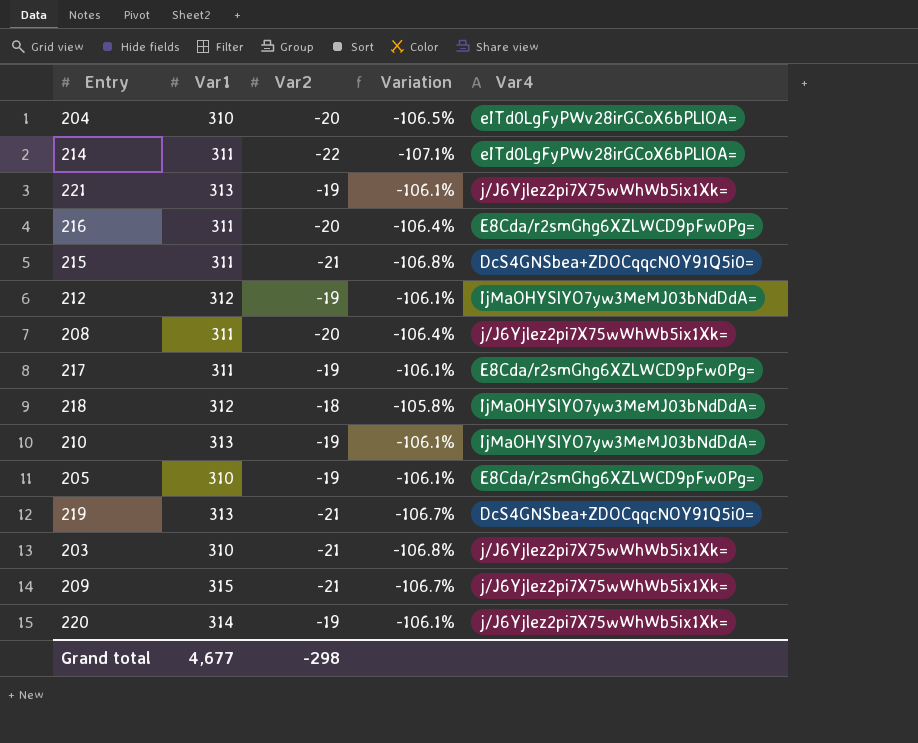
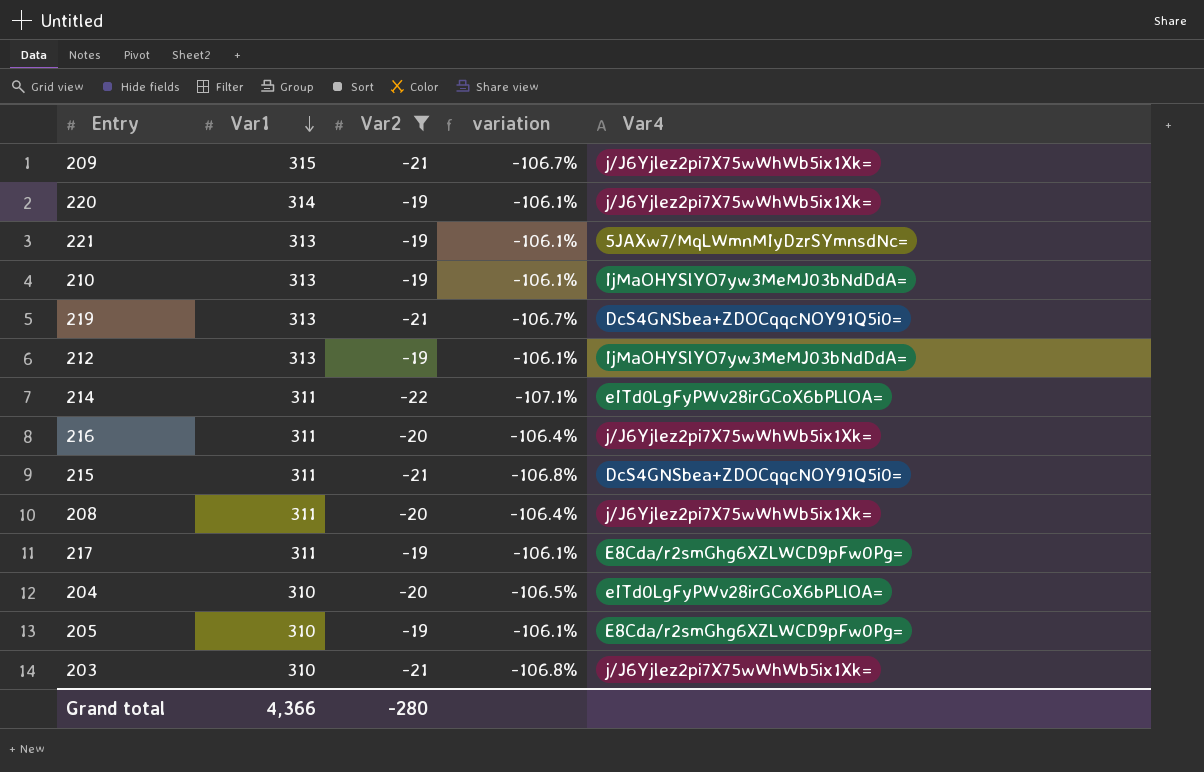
filter: none -> Var2 != -18
row order: none -> Var1 descending
column name: Variation -> variation
221 | Var4: j/J6Yjlez2pi7X75wWhWb5ix1Xk= -> 5JAXw7/MqLWmnMIyDzrSYmnsdNc=
212 | Var1: 312 -> 313
216 | Var4: E8Cda/r2smGhg6XZLWCD9pFw0Pg= -> j/J6Yjlez2pi7X75wWhWb5ix1Xk=
Grand total | Var1: 4,677 -> 4,366
Grand total | Var2: -298 -> -280

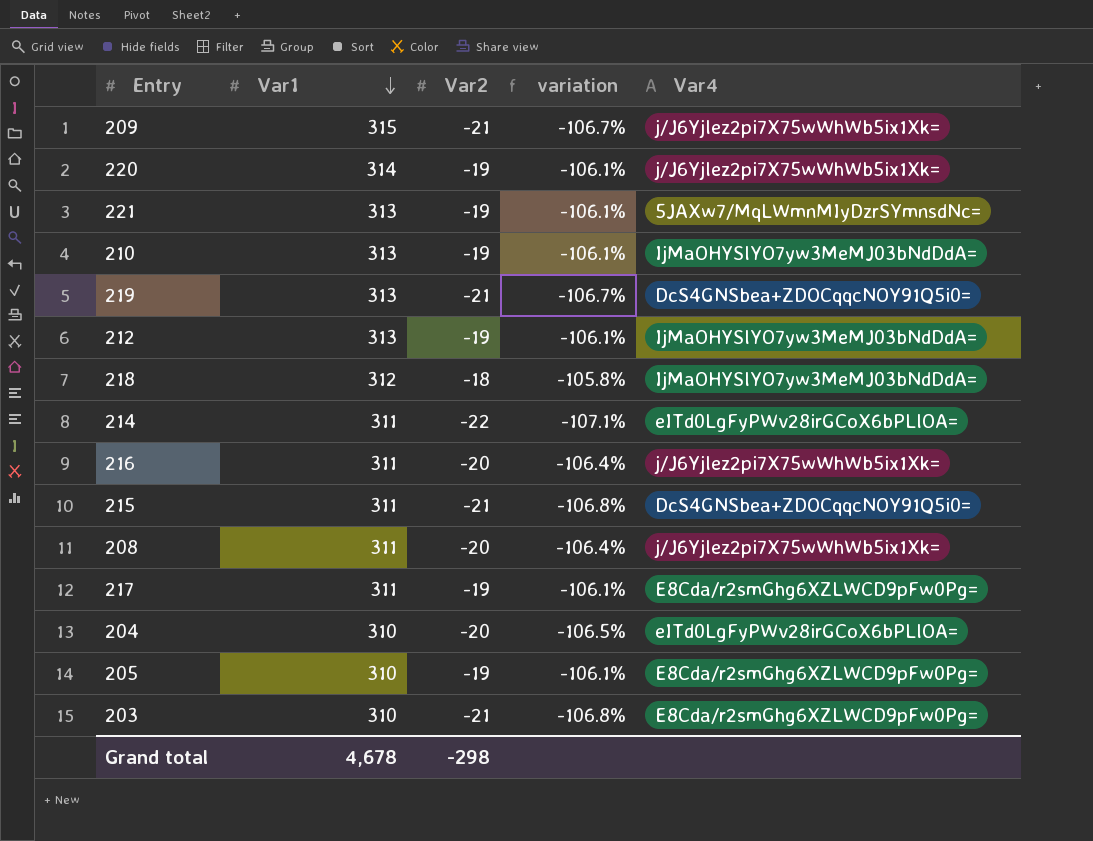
filter: Var2 != -18 -> none
203 | Var4: j/J6Yjlez2pi7X75wWhWb5ix1Xk= -> E8Cda/r2smGhg6XZLWCD9pFw0Pg=
Grand total | Var1: 4,366 -> 4,678
Grand total | Var2: -280 -> -298

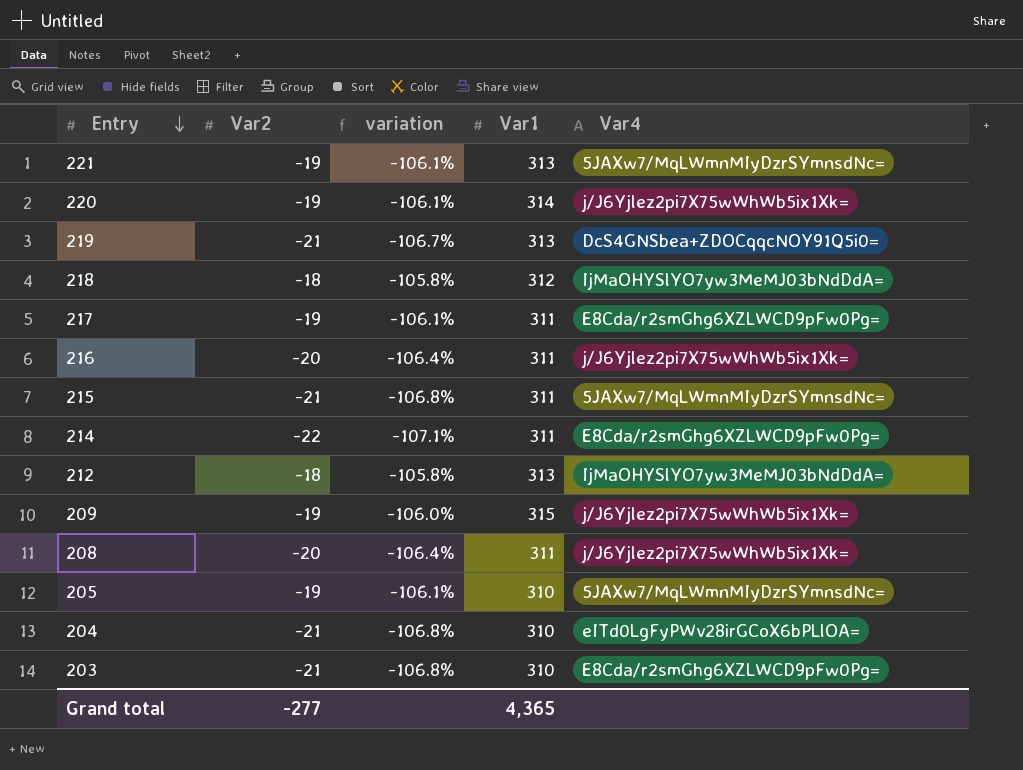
row order: Var1 descending -> Entry descending
column Var1 | position: 2 -> 4
row 210: 313 | -19 | -106.1% | IjMaOHYSlYO7yw3MeMJ03bNdDdA= -> none
215 | Var4: DcS4GNSbea+ZDOCqqcNOY91Q5i0= -> 5JAXw7/MqLWmnMIyDzrSYmnsdNc=
214 | Var4: eITd0LgFyPWv28irGCoX6bPLlOA= -> E8Cda/r2smGhg6XZLWCD9pFw0Pg=
212 | Var2: -19 -> -18
212 | variation: -106.1% -> -105.8%
209 | Var2: -21 -> -19
209 | variation: -106.7% -> -106.0%
205 | Var4: E8Cda/r2smGhg6XZLWCD9pFw0Pg= -> 5JAXw7/MqLWmnMIyDzrSYmnsdNc=
204 | Var2: -20 -> -21
204 | variation: -106.5% -> -106.8%
Grand total | Var2: -298 -> -277
Grand total | Var1: 4,678 -> 4,365

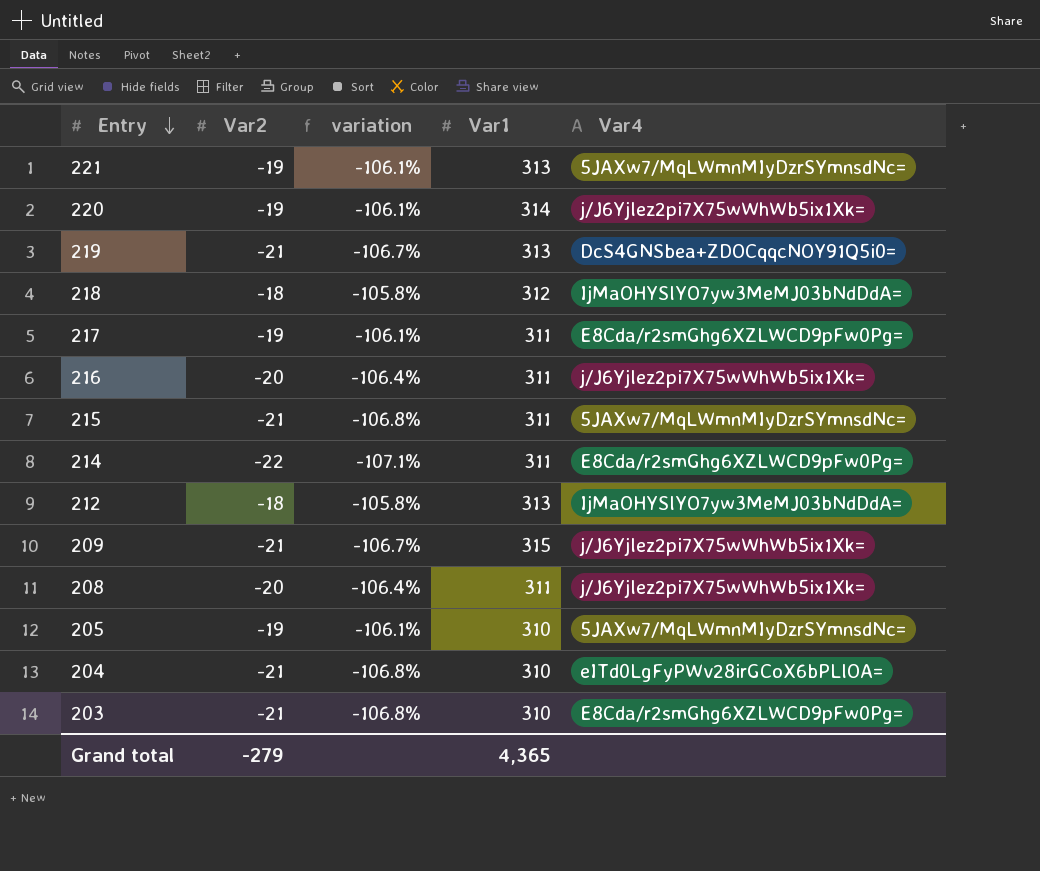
209 | Var2: -19 -> -21
209 | variation: -106.0% -> -106.7%
Grand total | Var2: -277 -> -279

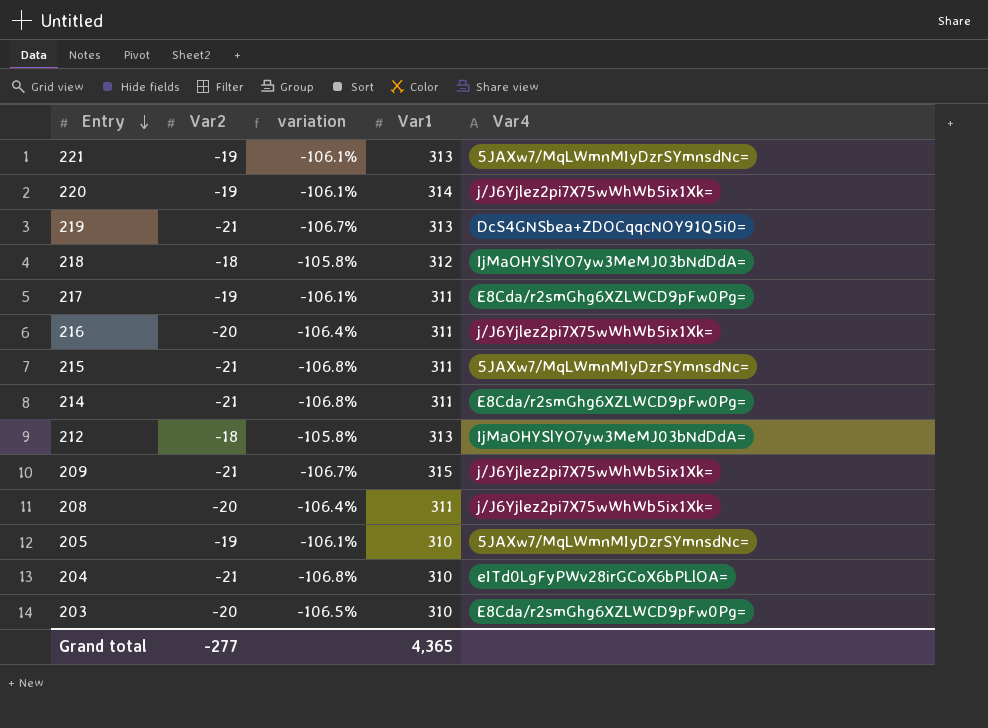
214 | Var2: -22 -> -21
214 | variation: -107.1% -> -106.8%
203 | Var2: -21 -> -20
203 | variation: -106.8% -> -106.5%
Grand total | Var2: -279 -> -277

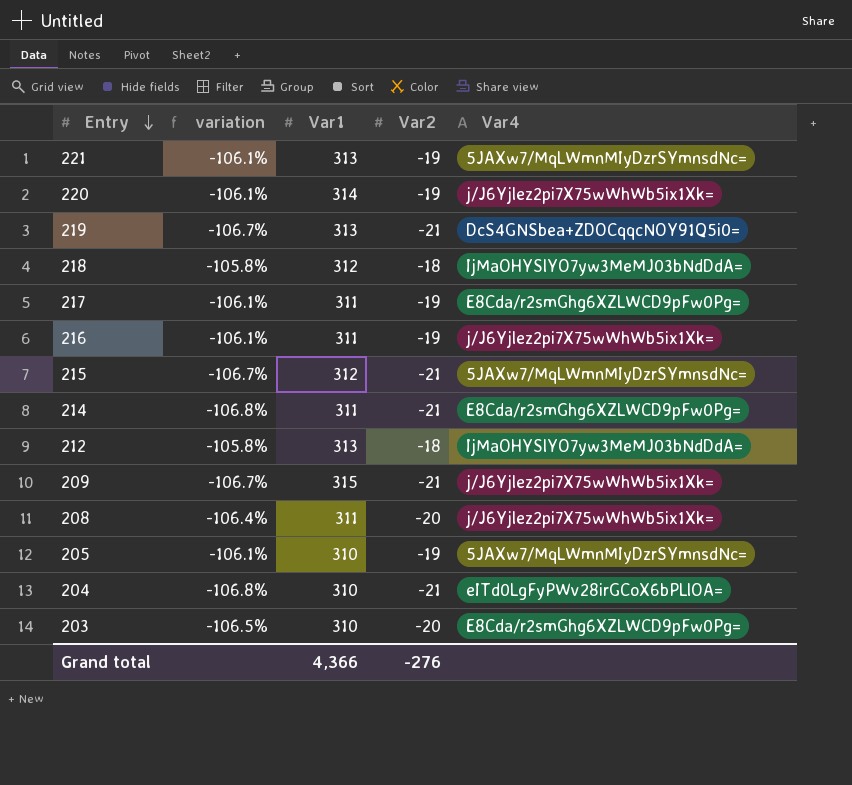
column Var2 | position: 2 -> 4
216 | variation: -106.4% -> -106.1%
216 | Var2: -20 -> -19
215 | variation: -106.8% -> -106.7%
215 | Var1: 311 -> 312
Grand total | Var1: 4,365 -> 4,366
Grand total | Var2: -277 -> -276

